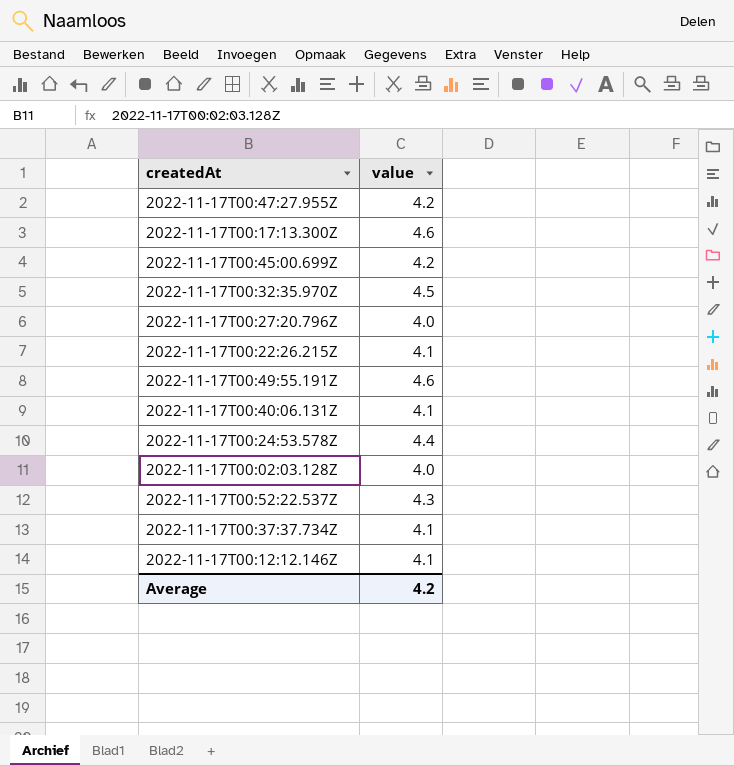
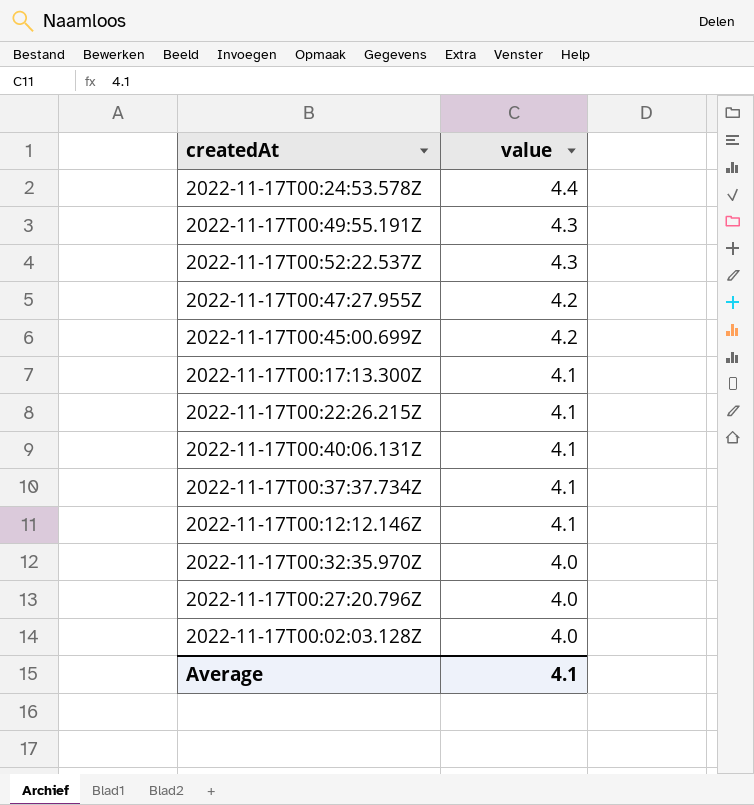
row order: none -> value descending
2022-11-17T00:49:55.191Z | value: 4.6 -> 4.3
2022-11-17T00:17:13.300Z | value: 4.6 -> 4.1
2022-11-17T00:32:35.970Z | value: 4.5 -> 4.0
Average | value: 4.2 -> 4.1

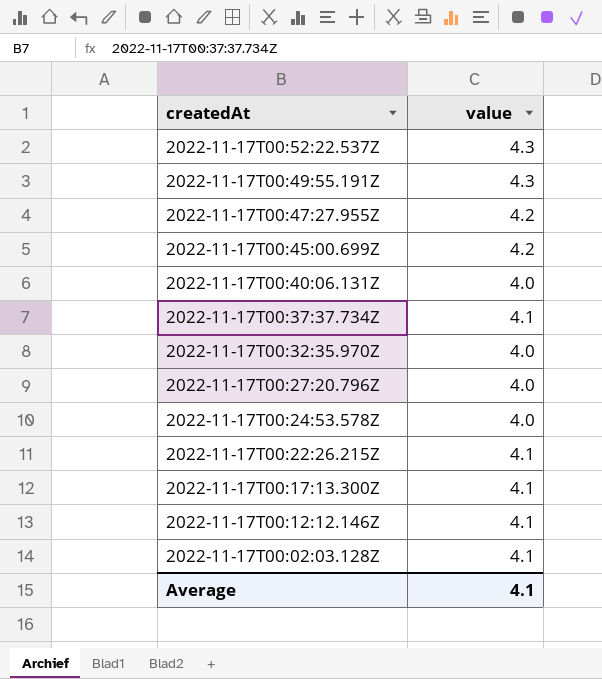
row order: value descending -> createdAt descending
2022-11-17T00:40:06.131Z | value: 4.1 -> 4.0
2022-11-17T00:24:53.578Z | value: 4.4 -> 4.0
2022-11-17T00:02:03.128Z | value: 4.0 -> 4.1

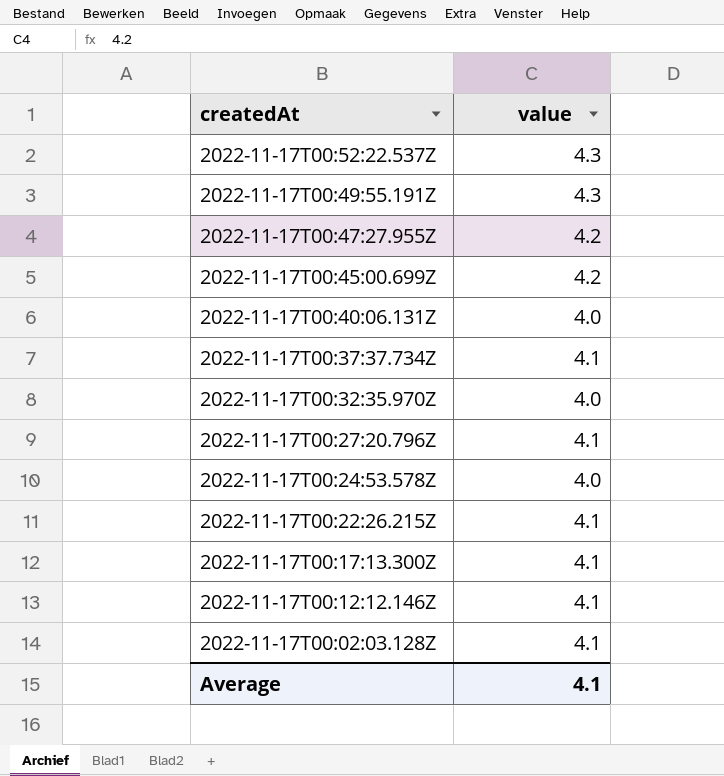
2022-11-17T00:27:20.796Z | value: 4.0 -> 4.1

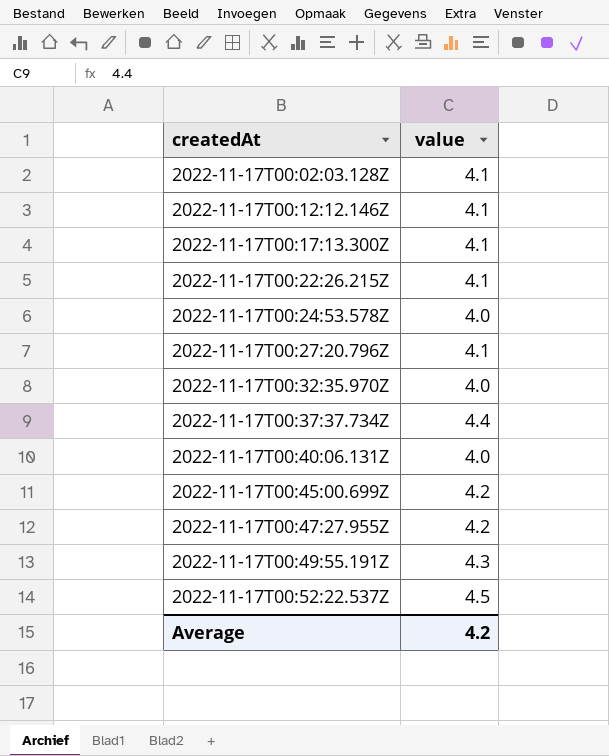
row order: createdAt descending -> createdAt ascending
2022-11-17T00:37:37.734Z | value: 4.1 -> 4.4
2022-11-17T00:52:22.537Z | value: 4.3 -> 4.5
Average | value: 4.1 -> 4.2

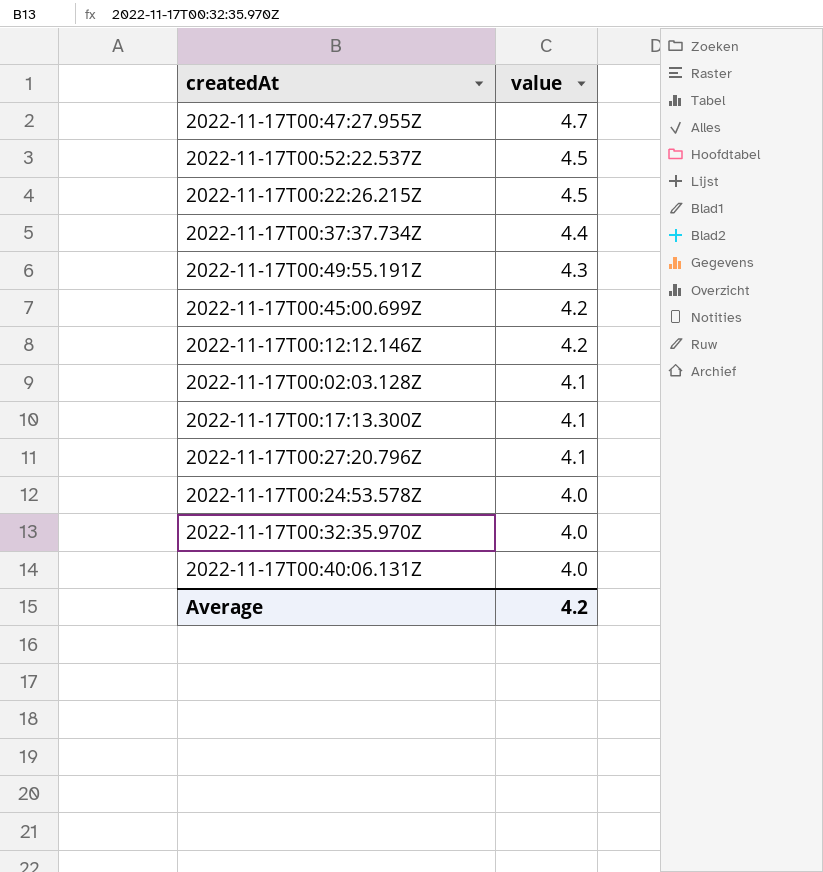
row order: createdAt ascending -> value descending
2022-11-17T00:47:27.955Z | value: 4.2 -> 4.7
2022-11-17T00:22:26.215Z | value: 4.1 -> 4.5
2022-11-17T00:12:12.146Z | value: 4.1 -> 4.2

